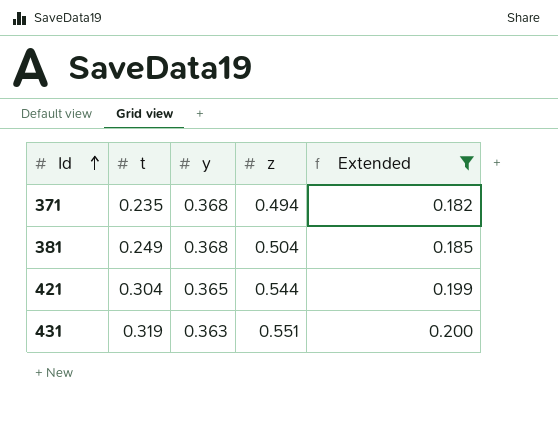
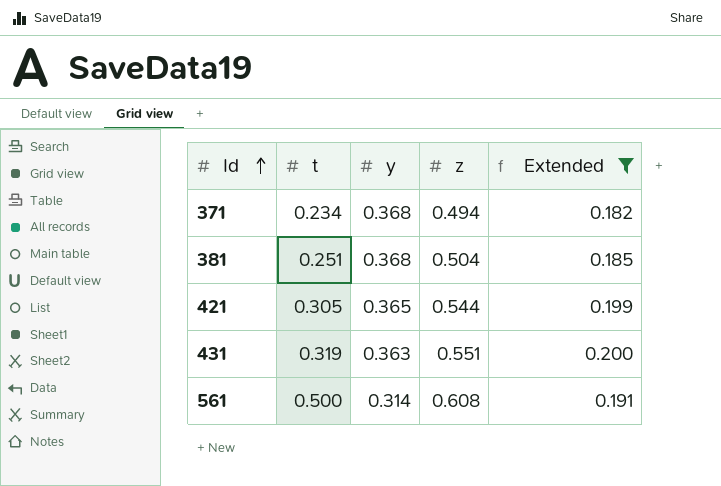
371 | t: 0.235 -> 0.234
381 | t: 0.249 -> 0.251
421 | t: 0.304 -> 0.305
row 561: none -> 0.500 | 0.314 | 0.608 | 0.191

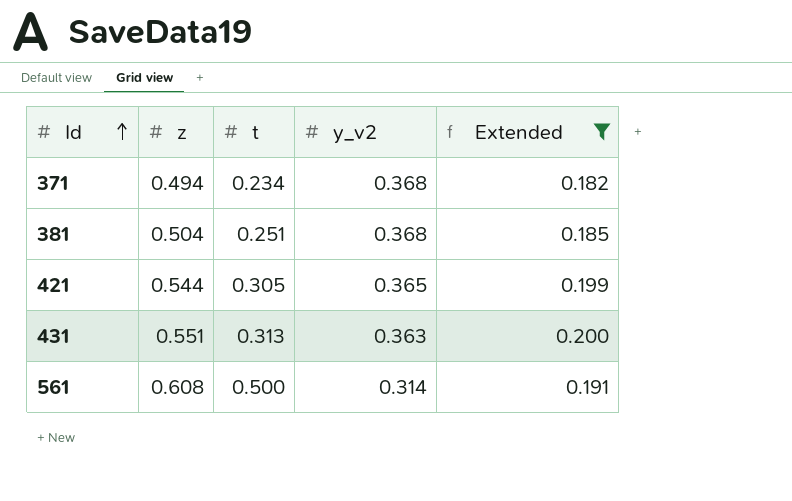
column z | position: 4 -> 2
column name: y -> y_v2
431 | t: 0.319 -> 0.313

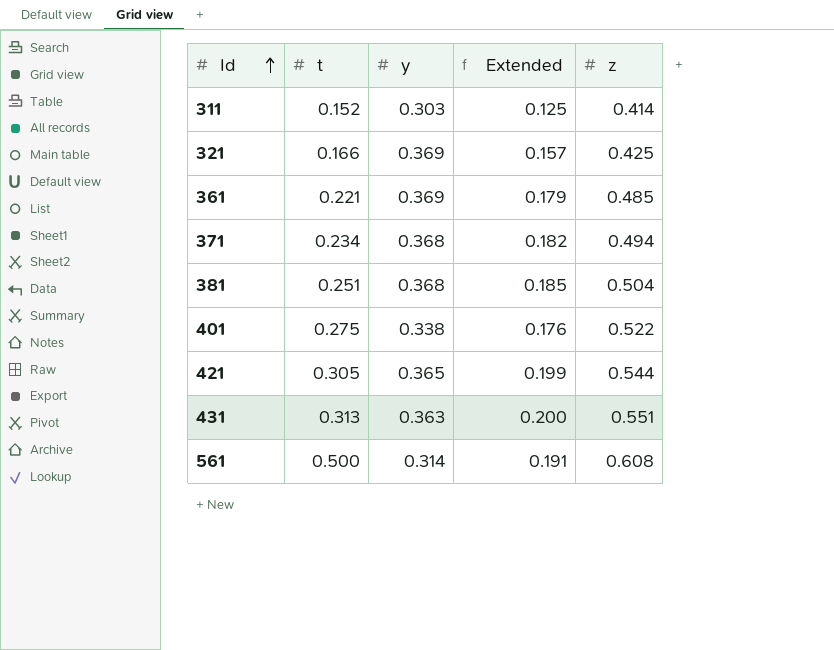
filter: Extended >= 0.182 -> none
column name: y_v2 -> y
column z | position: 2 -> 5

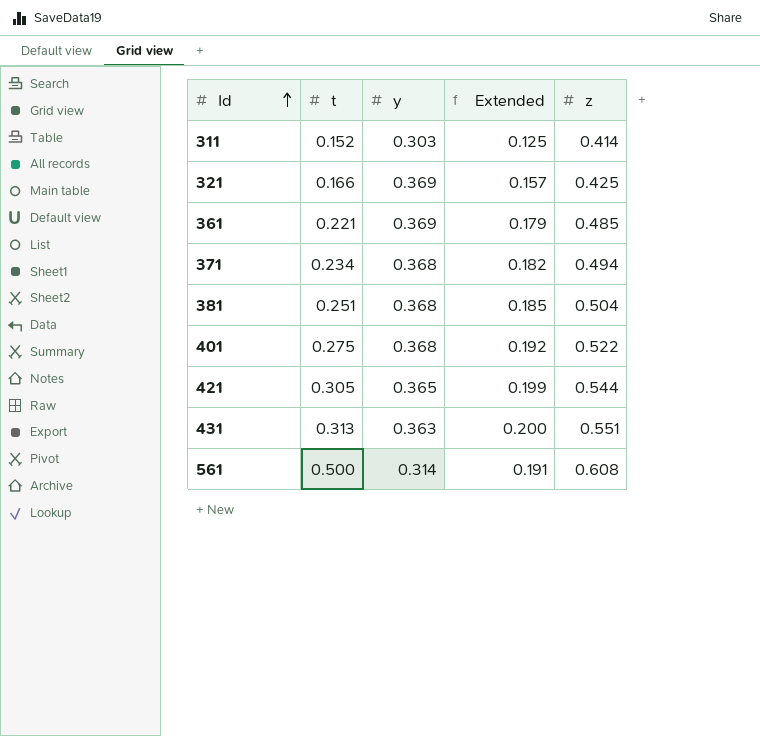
401 | y: 0.338 -> 0.368
401 | Extended: 0.176 -> 0.192

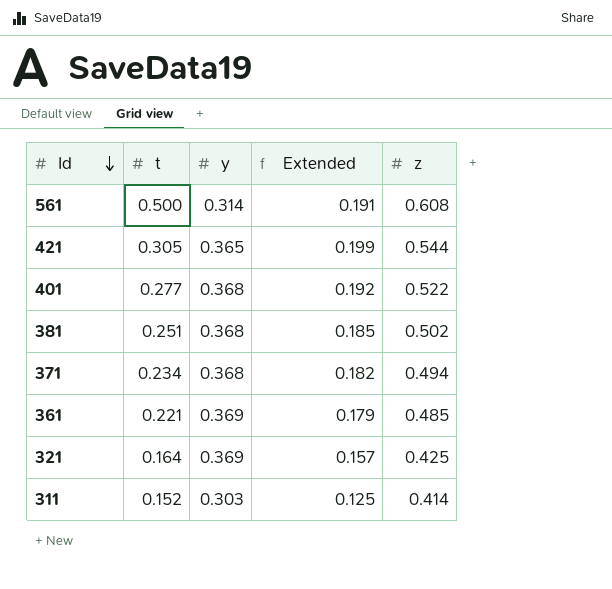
row order: Id ascending -> Id descending
row 431: 0.313 | 0.363 | 0.200 | 0.551 -> none
401 | t: 0.275 -> 0.277
381 | z: 0.504 -> 0.502
321 | t: 0.166 -> 0.164

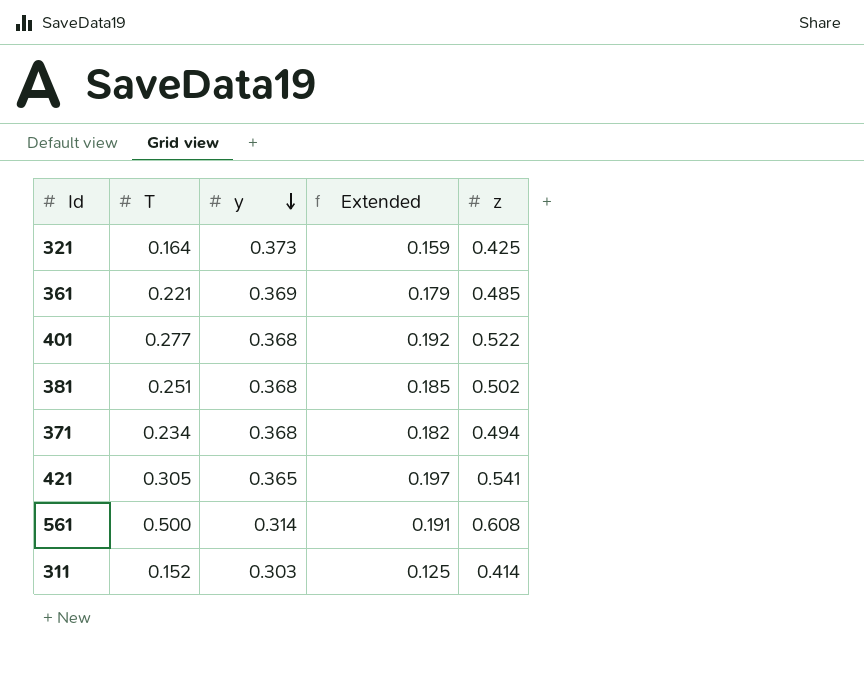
row order: Id descending -> y descending
column name: t -> T
321 | y: 0.369 -> 0.373
321 | Extended: 0.157 -> 0.159
421 | Extended: 0.199 -> 0.197
421 | z: 0.544 -> 0.541

